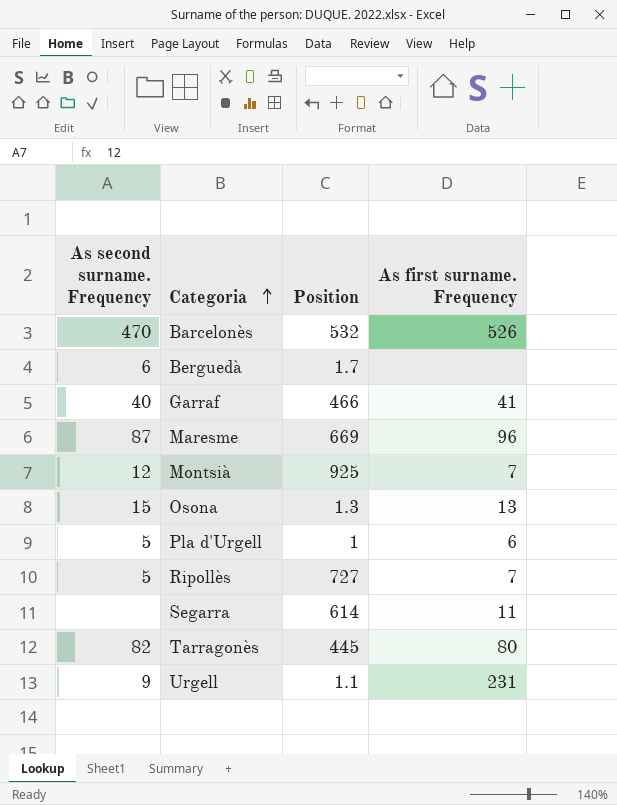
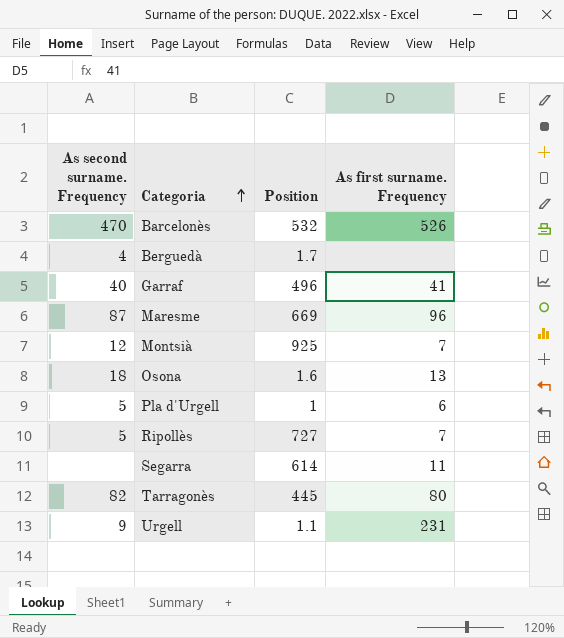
Berguedà | As second surname. Frequency: 6 -> 4
Garraf | Position: 466 -> 496
Osona | As second surname. Frequency: 15 -> 18
Osona | Position: 1.3 -> 1.6

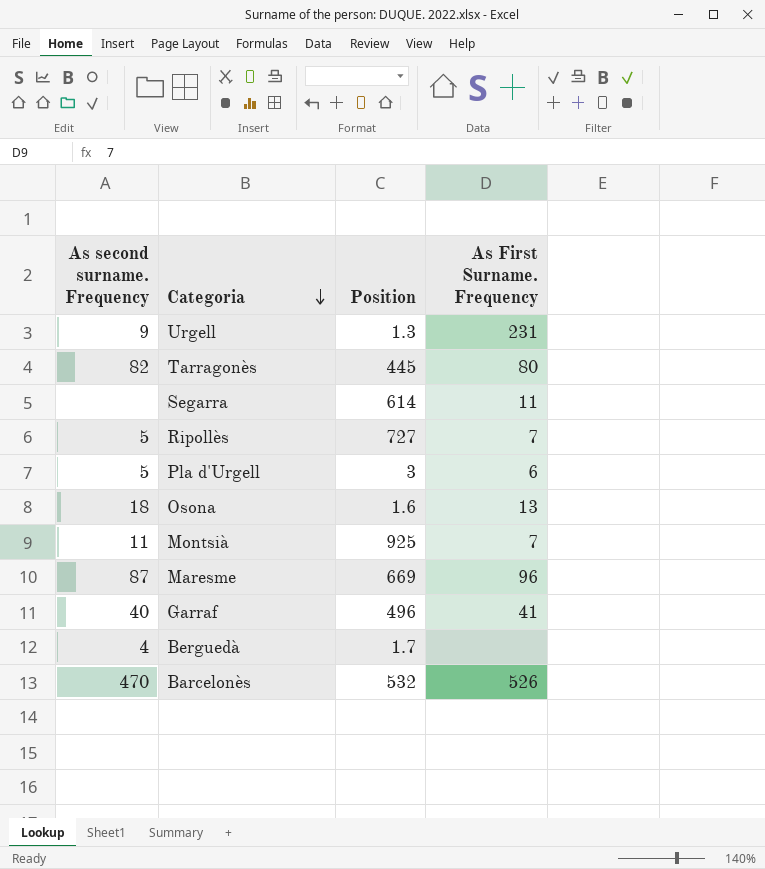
row order: Categoria ascending -> Categoria descending
column name: As first surname. Frequency -> As First Surname. Frequency
Urgell | Position: 1.1 -> 1.3
Pla d'Urgell | Position: 1 -> 3
Montsià | As second surname. Frequency: 12 -> 11

